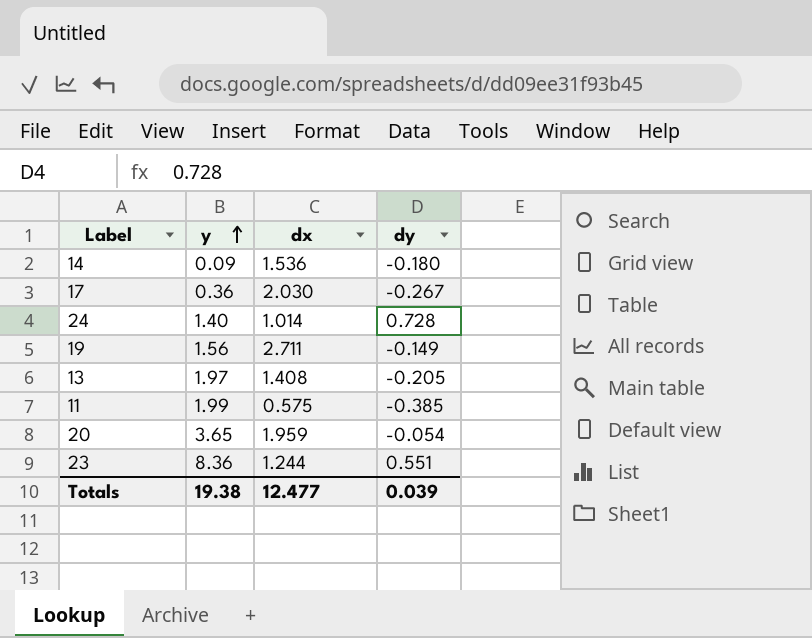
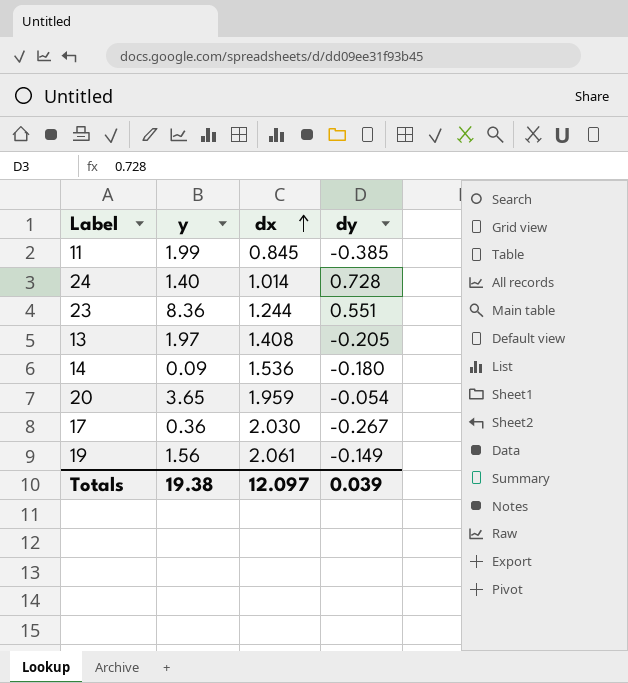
row order: y ascending -> dx ascending
11 | dx: 0.575 -> 0.845
19 | dx: 2.711 -> 2.061
Totals | dx: 12.477 -> 12.097

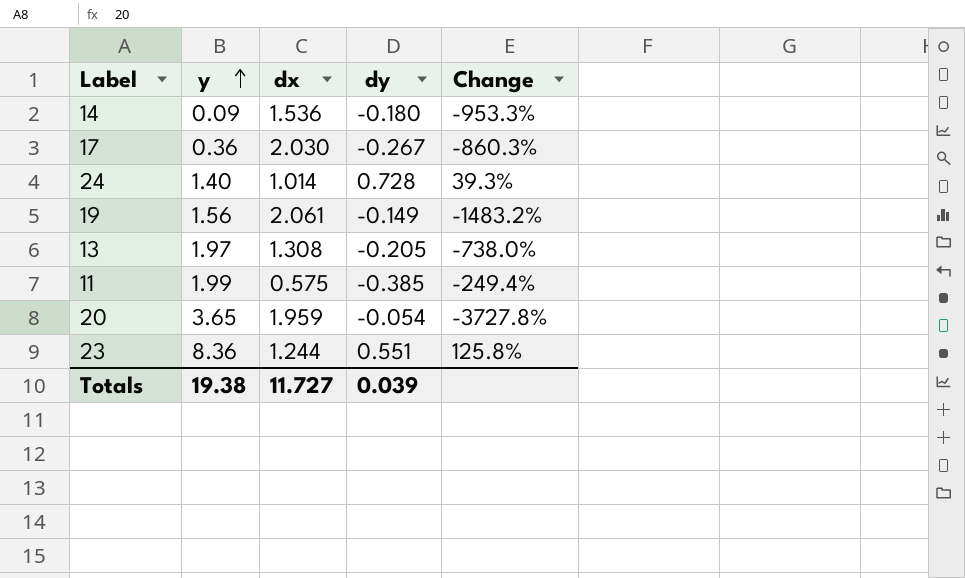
row order: dx ascending -> y ascending
column Change | formula: none -> ([dx] - [dy]) / [dy]
13 | dx: 1.408 -> 1.308
11 | dx: 0.845 -> 0.575
Totals | dx: 12.097 -> 11.727

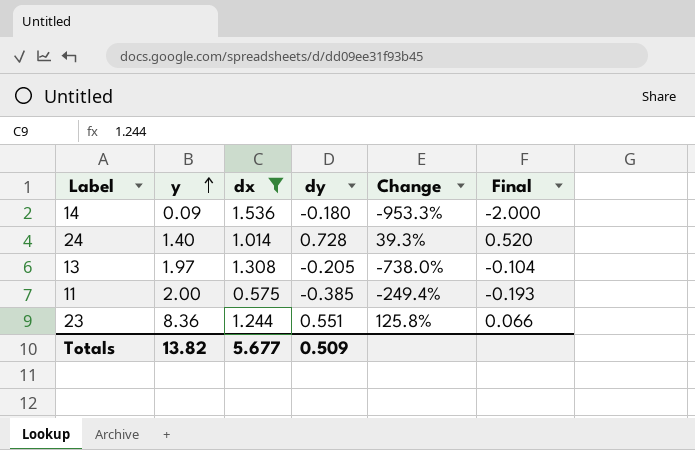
filter: none -> dx <= 1.536
column Final | formula: none -> [dy] / [y]
11 | y: 1.99 -> 2.00
Totals | y: 19.38 -> 13.82
Totals | dx: 11.727 -> 5.677
Totals | dy: 0.039 -> 0.509

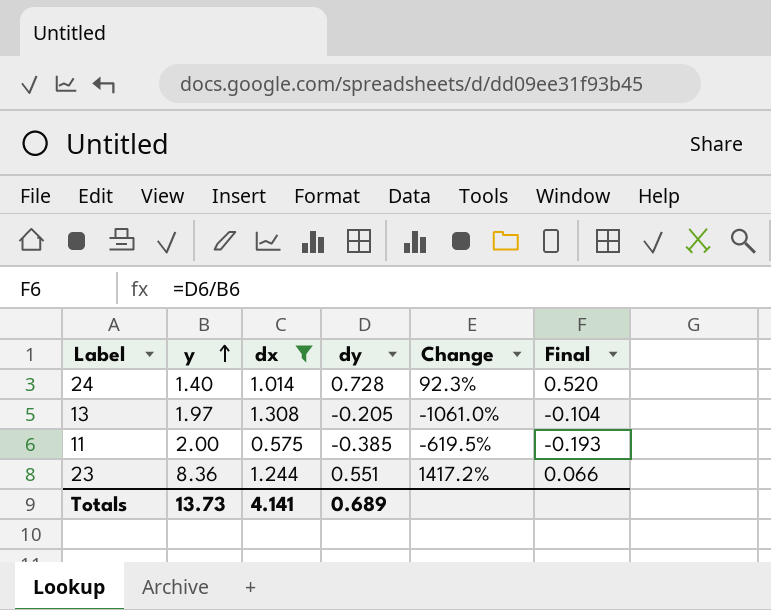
column Change | formula: ([dx] - [dy]) / [dy] -> ([y] - [dy]) / [dy]
row 14: 0.09 | 1.536 | -0.180 | -953.3% | -2.000 -> none
Totals | y: 13.82 -> 13.73
Totals | dx: 5.677 -> 4.141
Totals | dy: 0.509 -> 0.689

